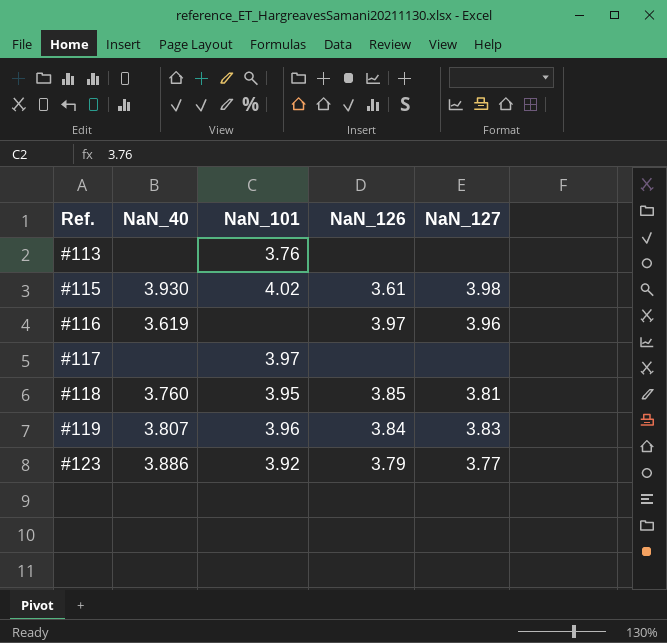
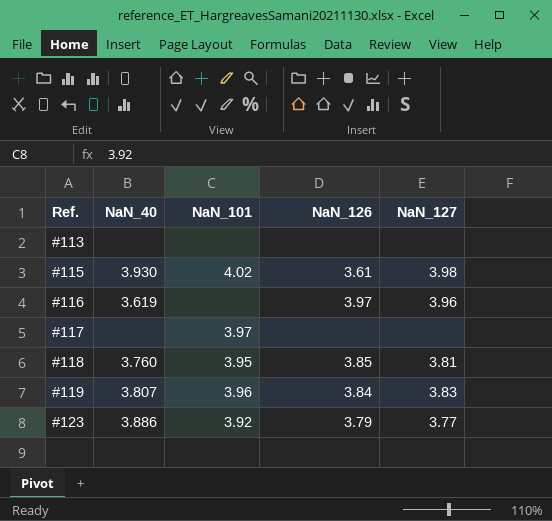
#113 | NaN_101: 3.76 -> none

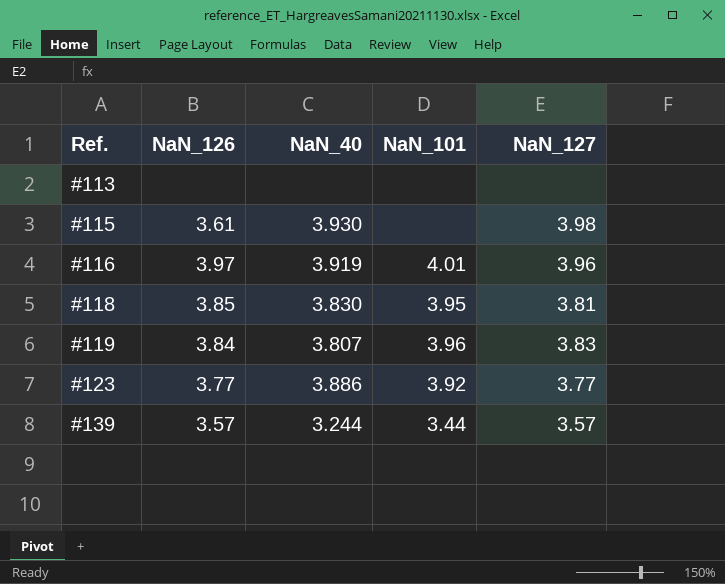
column NaN_126 | position: 4 -> 2
row #117: none | 3.97 | none | none -> none
#115 | NaN_101: 4.02 -> none
#116 | NaN_40: 3.619 -> 3.919
#116 | NaN_101: none -> 4.01
#118 | NaN_40: 3.760 -> 3.830
#123 | NaN_126: 3.79 -> 3.77
row #139: none -> 3.57 | 3.244 | 3.44 | 3.57

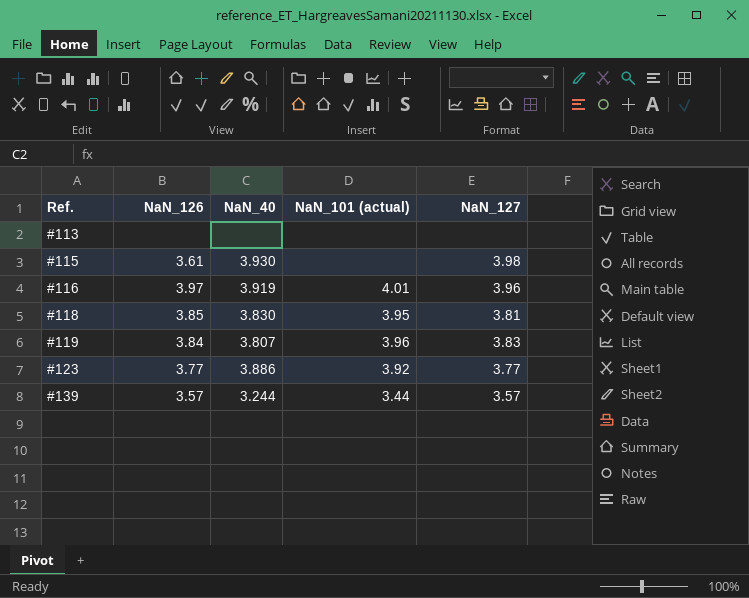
column name: NaN_101 -> NaN_101 (actual)

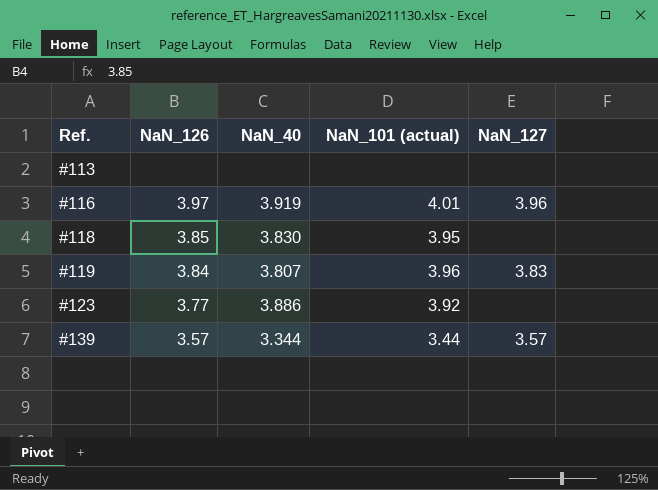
row #115: 3.61 | 3.930 | none | 3.98 -> none
#118 | NaN_127: 3.81 -> none
#123 | NaN_127: 3.77 -> none
#139 | NaN_40: 3.244 -> 3.344

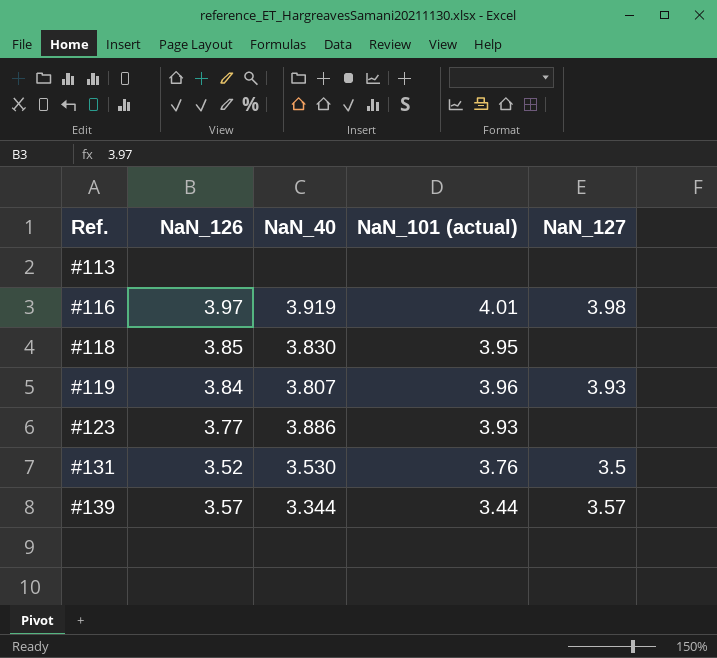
#116 | NaN_127: 3.96 -> 3.98
#119 | NaN_127: 3.83 -> 3.93
#123 | NaN_101 (actual): 3.92 -> 3.93
row #131: none -> 3.52 | 3.530 | 3.76 | 3.5

